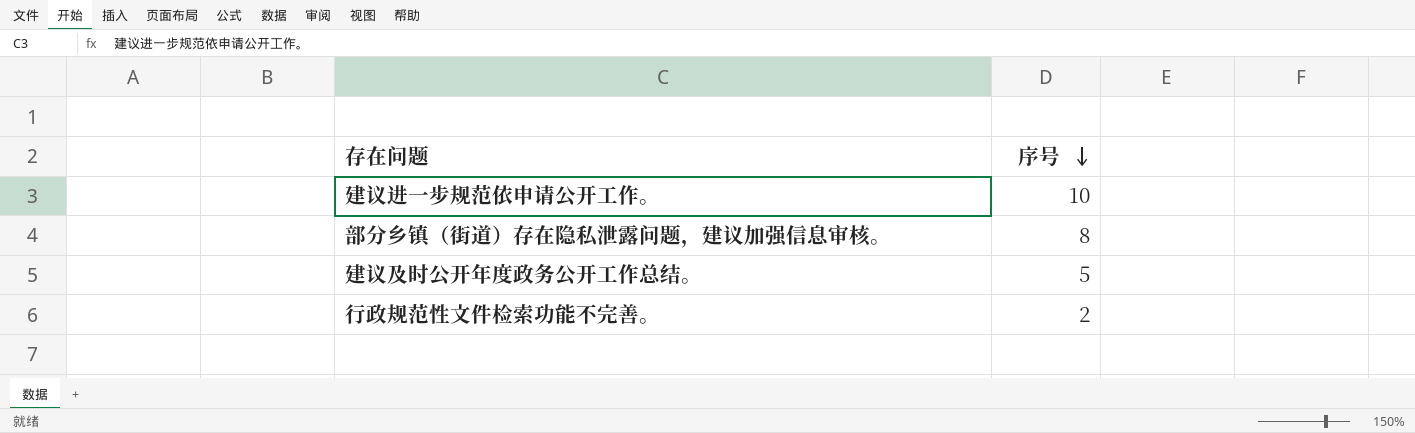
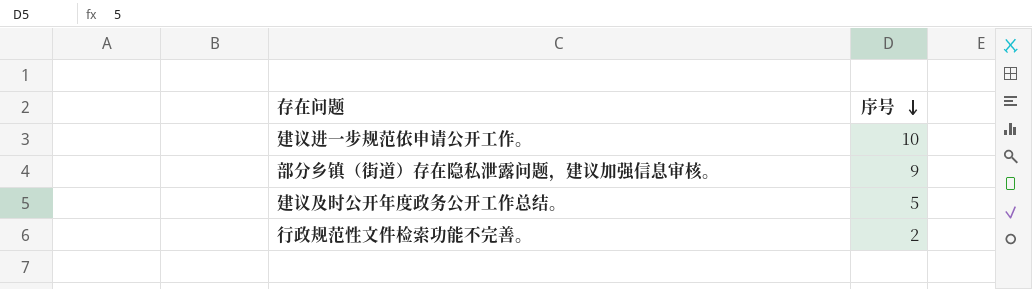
部分乡镇（街道）存在隐私泄露问题，建议加强信息审核。 | 序号: 8 -> 9

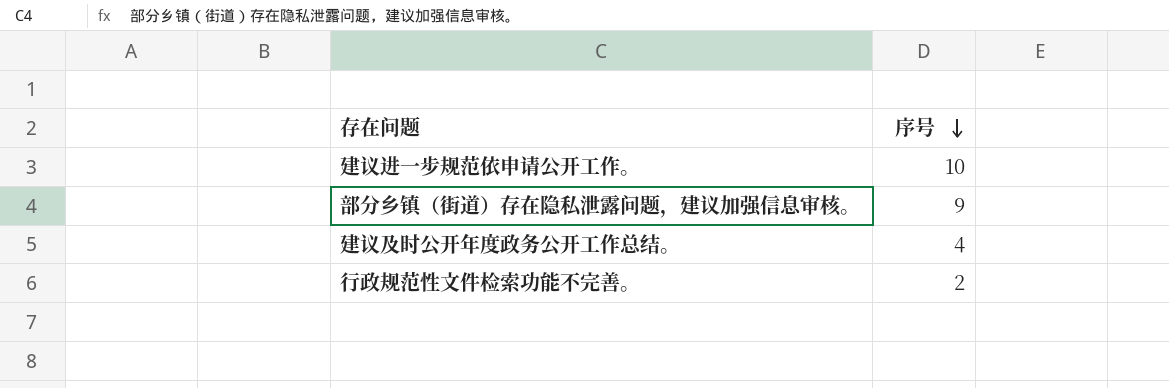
建议及时公开年度政务公开工作总结。 | 序号: 5 -> 4

